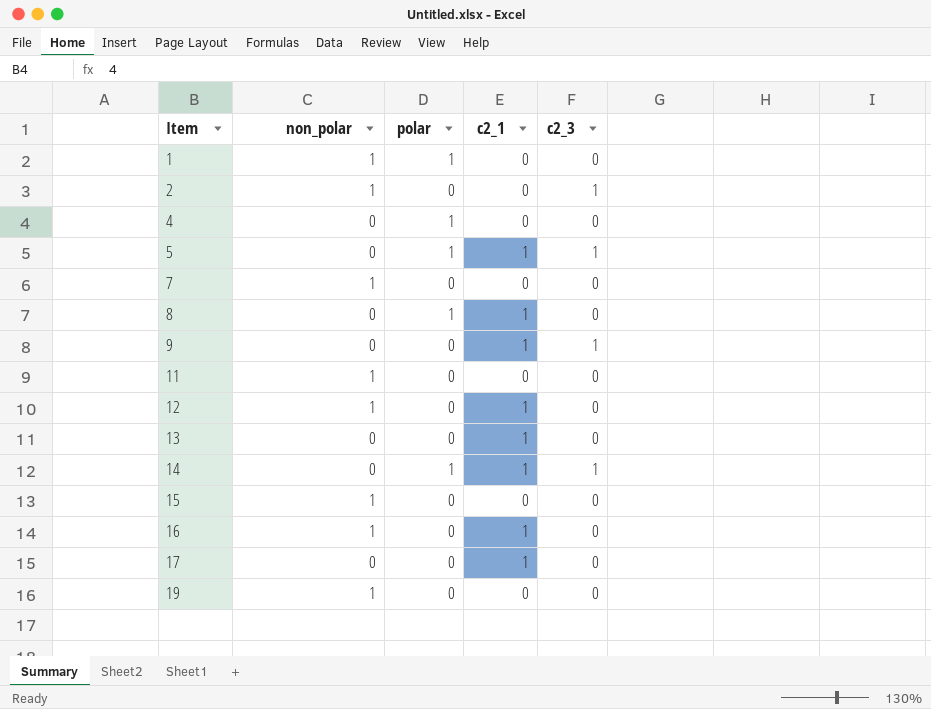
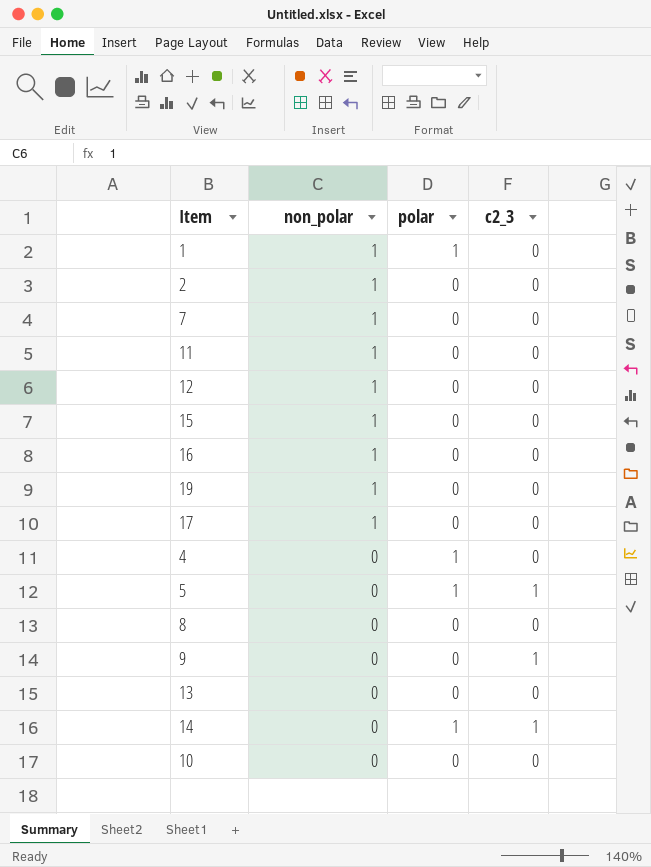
row order: Item ascending -> non_polar descending
column c2_1 | position: 4 -> none
2 | c2_3: 1 -> 0
17 | non_polar: 0 -> 1
8 | polar: 1 -> 0
row 10: none -> 0 | 0 | 0

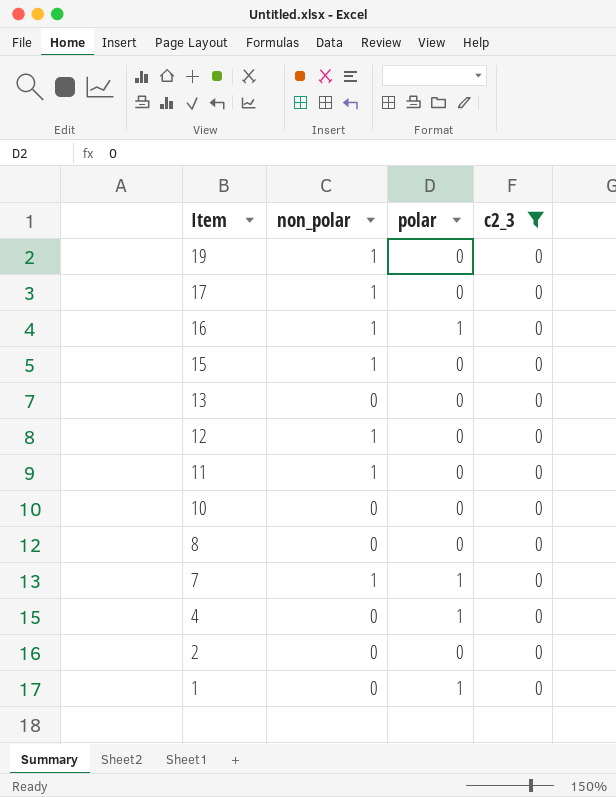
filter: none -> c2_3 = 0
row order: non_polar descending -> Item descending
16 | polar: 0 -> 1
7 | polar: 0 -> 1
2 | non_polar: 1 -> 0
1 | non_polar: 1 -> 0

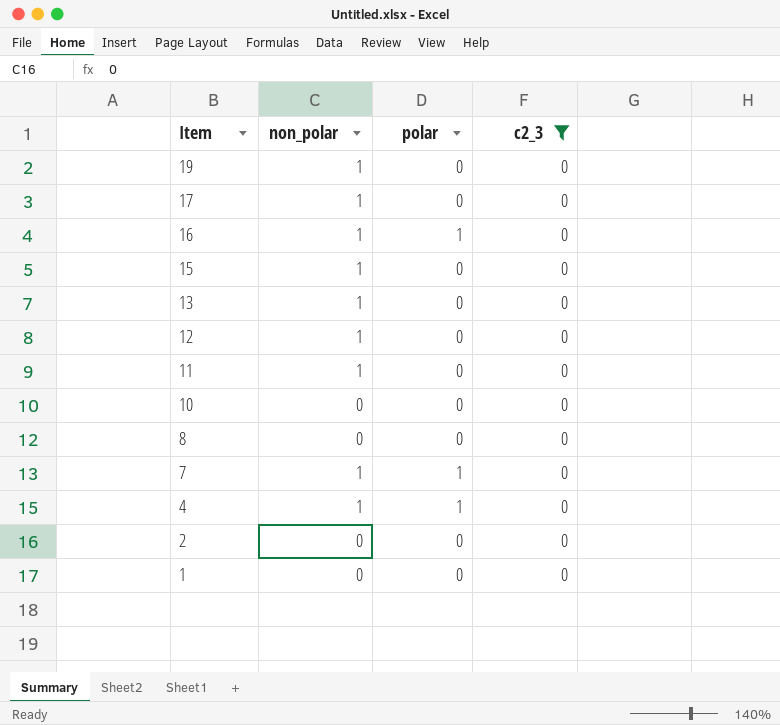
13 | non_polar: 0 -> 1
4 | non_polar: 0 -> 1
1 | polar: 1 -> 0

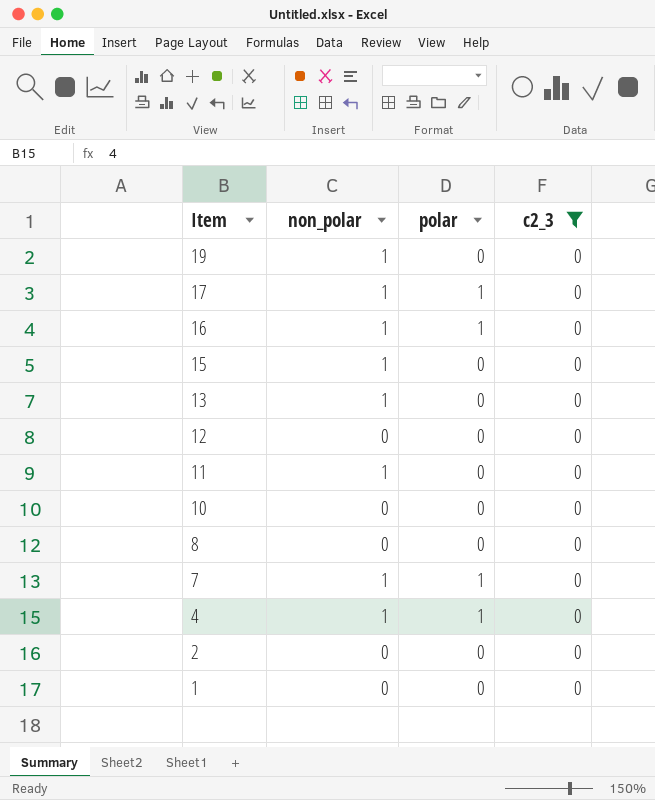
17 | polar: 0 -> 1
12 | non_polar: 1 -> 0

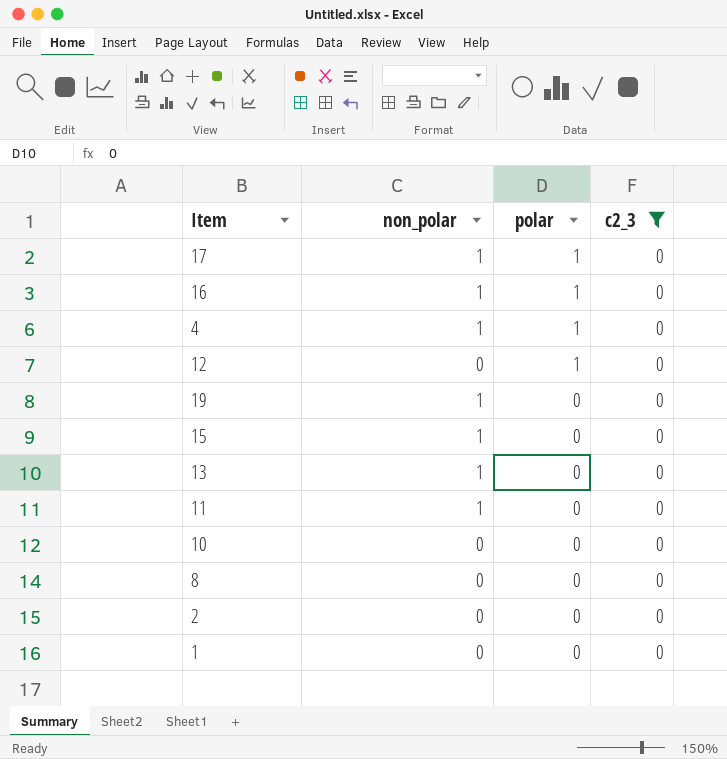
row order: Item descending -> polar descending
row 7: 1 | 1 | 0 -> none
12 | polar: 0 -> 1

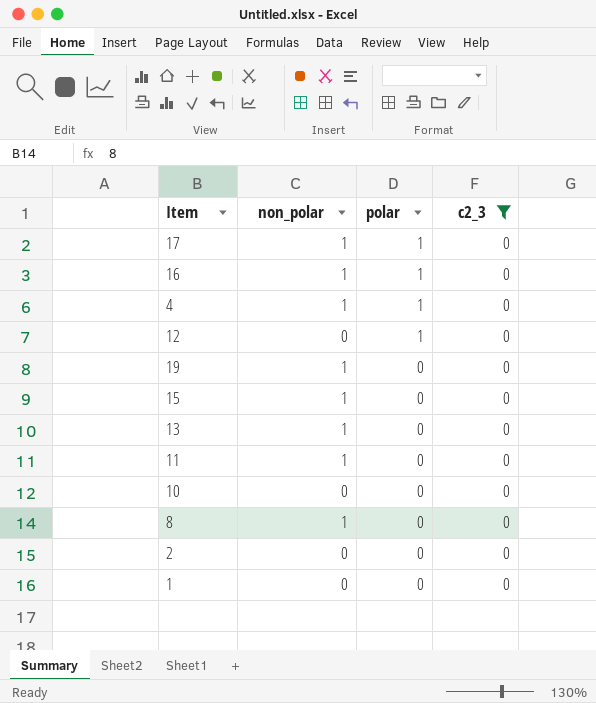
8 | non_polar: 0 -> 1

